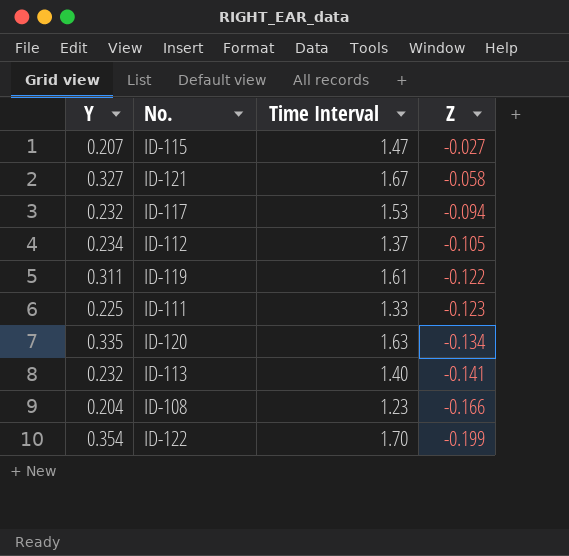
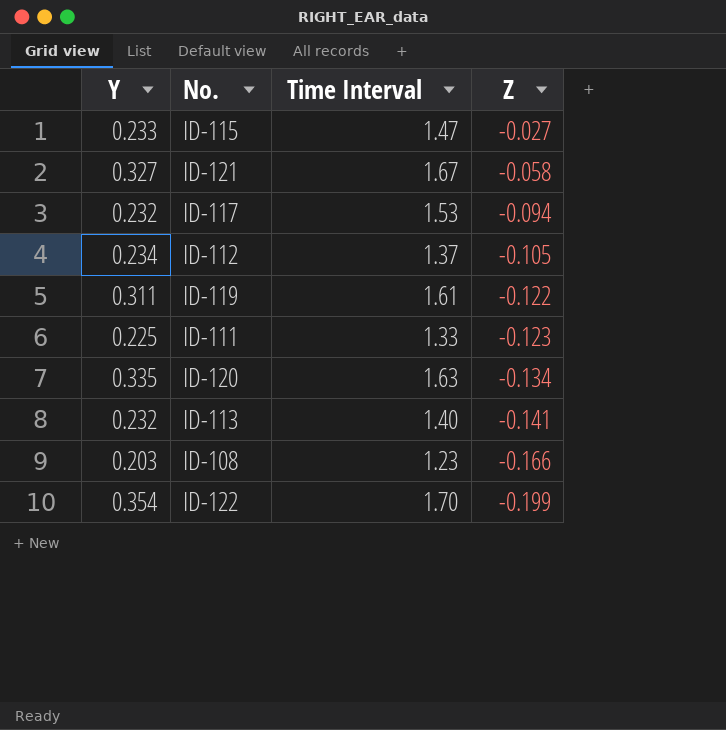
ID-115 | Y: 0.207 -> 0.233
ID-108 | Y: 0.204 -> 0.203

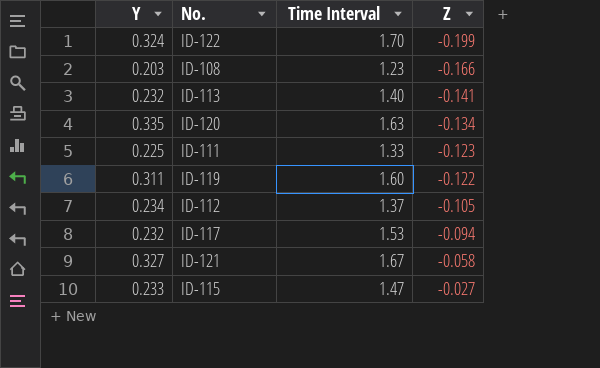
row order: Z descending -> Z ascending
ID-122 | Y: 0.354 -> 0.324
ID-119 | Time Interval: 1.61 -> 1.60

